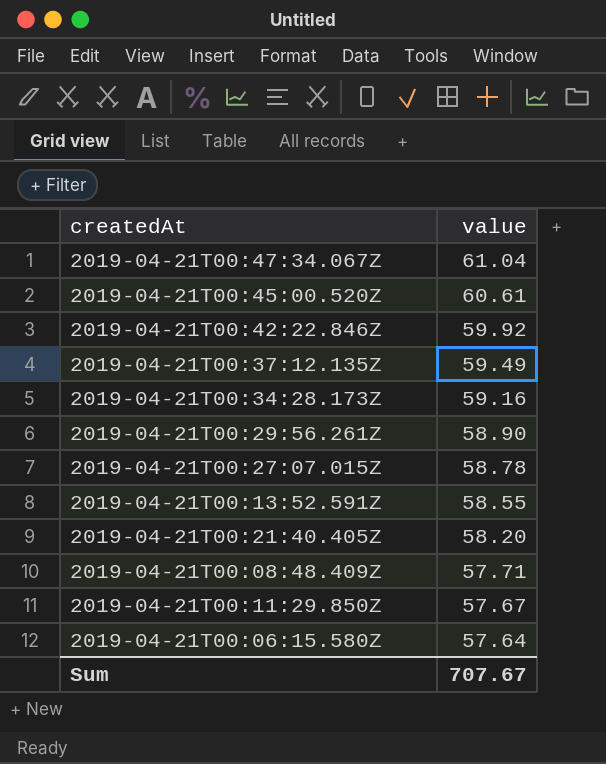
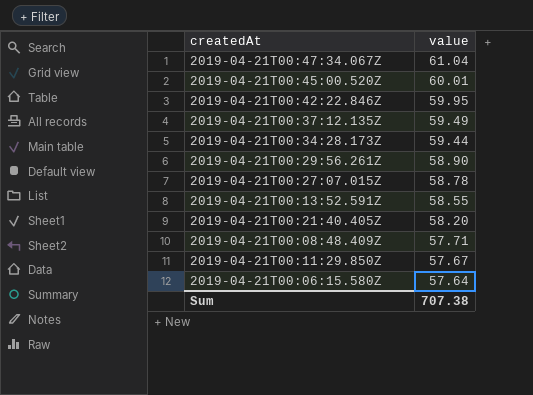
2019-04-21T00:45:00.520Z | value: 60.61 -> 60.01
2019-04-21T00:42:22.846Z | value: 59.92 -> 59.95
2019-04-21T00:34:28.173Z | value: 59.16 -> 59.44
Sum | value: 707.67 -> 707.38

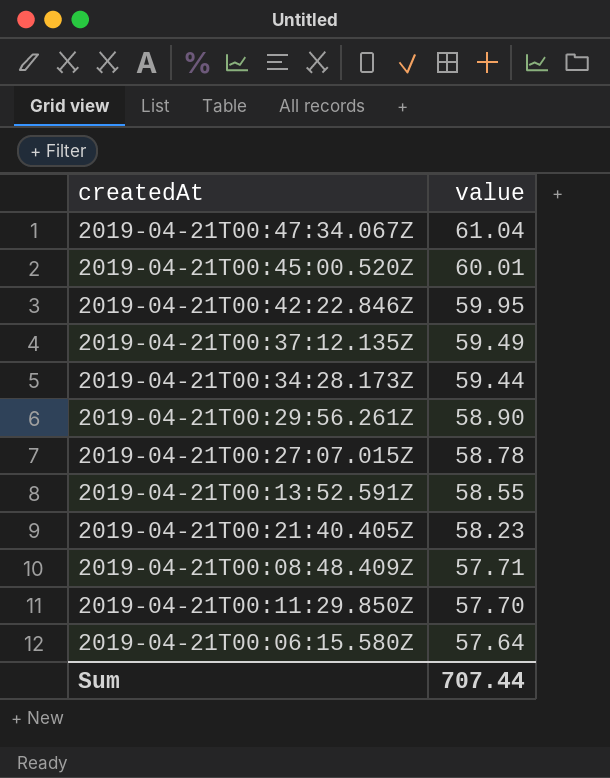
2019-04-21T00:21:40.405Z | value: 58.20 -> 58.23
2019-04-21T00:11:29.850Z | value: 57.67 -> 57.70
Sum | value: 707.38 -> 707.44

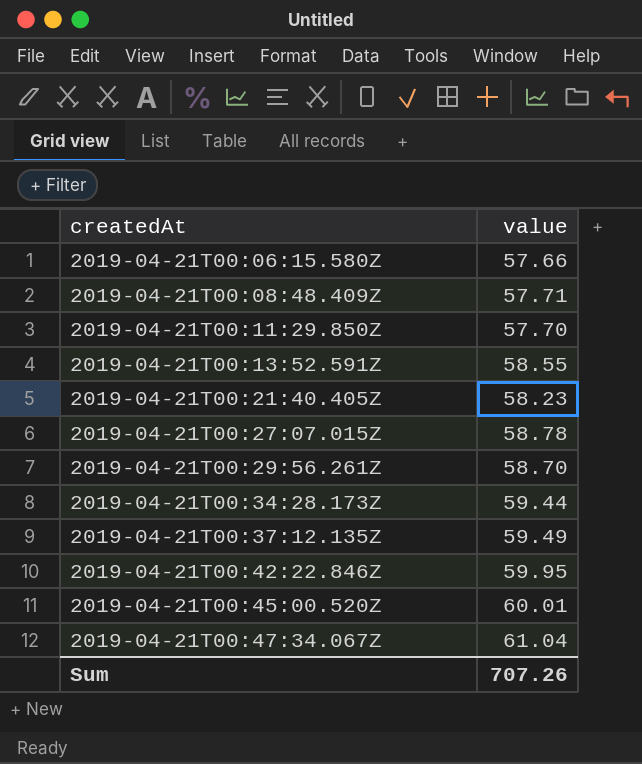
row order: value descending -> createdAt ascending
2019-04-21T00:06:15.580Z | value: 57.64 -> 57.66
2019-04-21T00:29:56.261Z | value: 58.90 -> 58.70
Sum | value: 707.44 -> 707.26

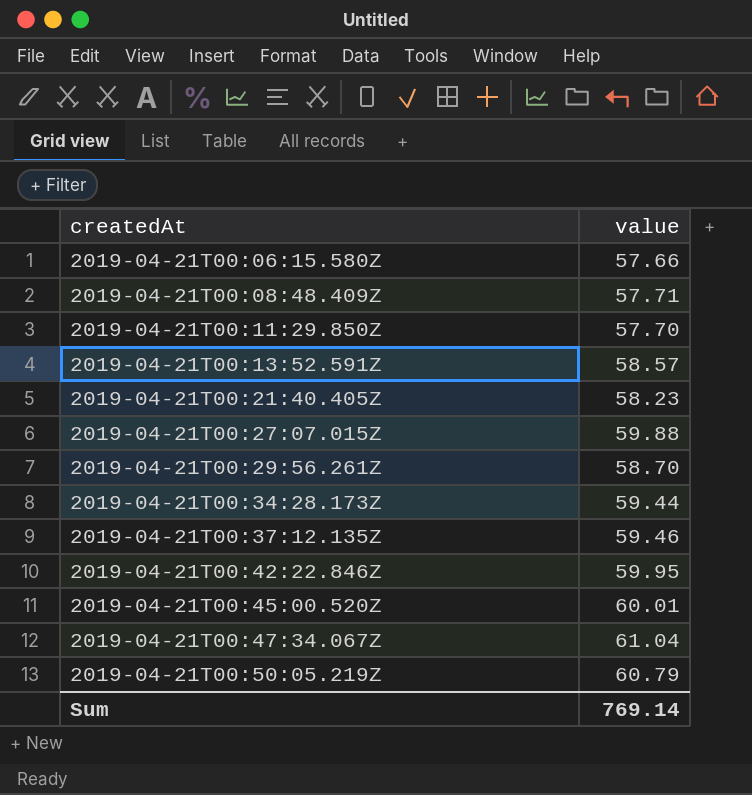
2019-04-21T00:13:52.591Z | value: 58.55 -> 58.57
2019-04-21T00:27:07.015Z | value: 58.78 -> 59.88
2019-04-21T00:37:12.135Z | value: 59.49 -> 59.46
row 2019-04-21T00:50:05.219Z: none -> 60.79
Sum | value: 707.26 -> 769.14

